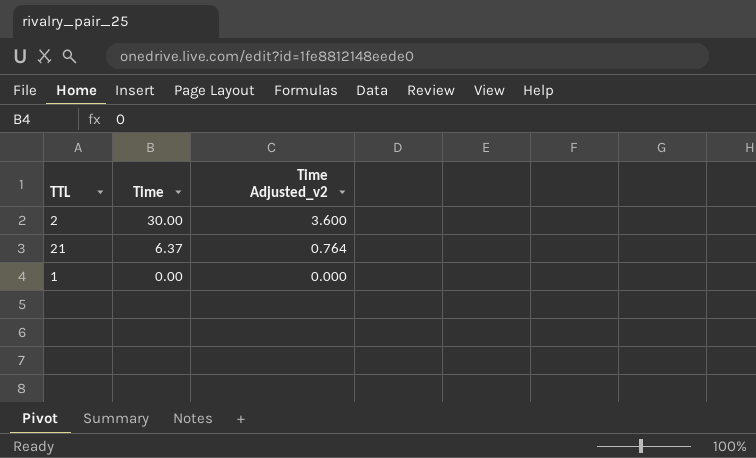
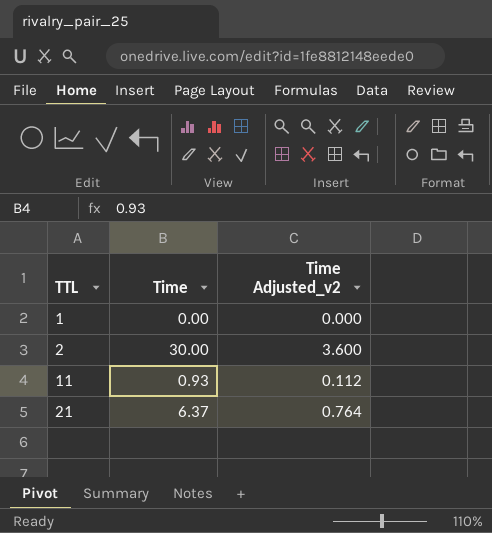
row order: Time descending -> TTL ascending
row 11: none -> 0.93 | 0.112

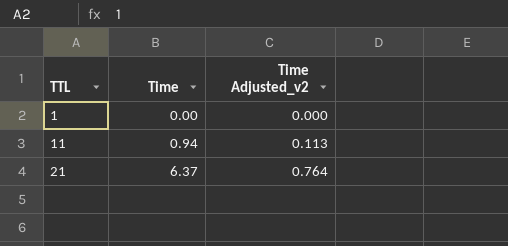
row 2: 30.00 | 3.600 -> none
11 | Time: 0.93 -> 0.94
11 | Time Adjusted_v2: 0.112 -> 0.113

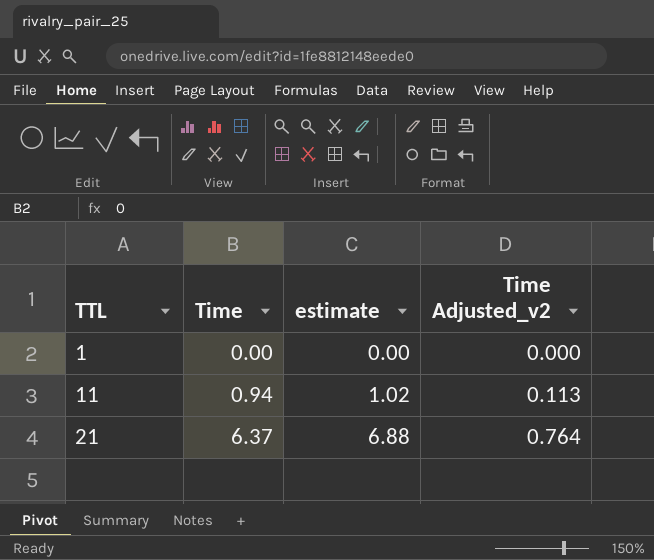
column estimate | formula: none -> [Time] * 1.08

